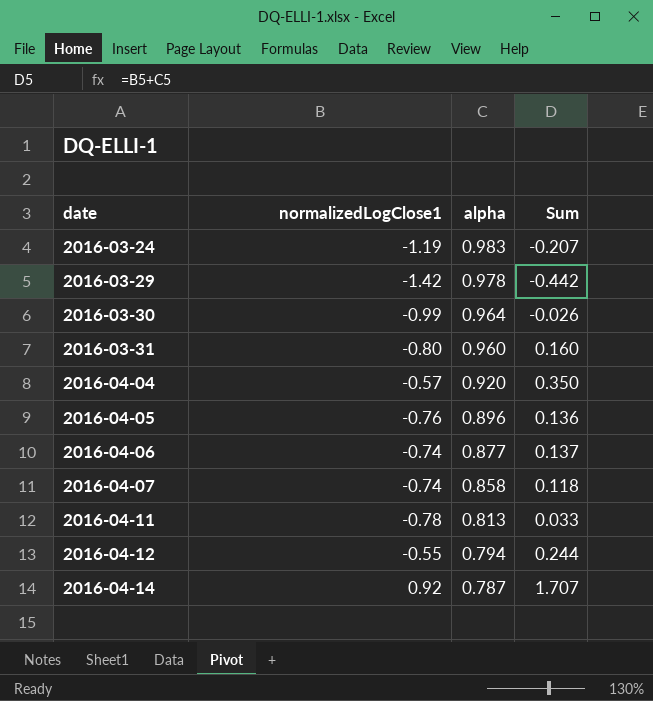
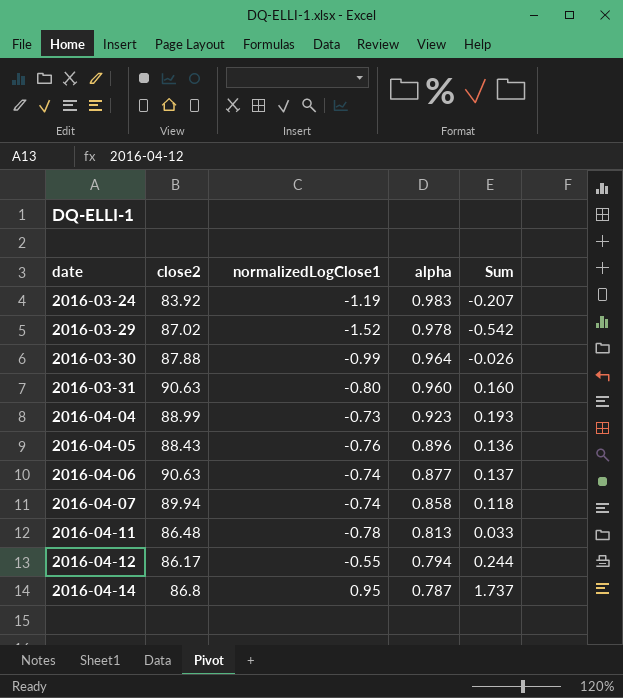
column close2 | position: none -> 2
2016-03-29 | normalizedLogClose1: -1.42 -> -1.52
2016-03-29 | Sum: -0.442 -> -0.542
2016-04-04 | normalizedLogClose1: -0.57 -> -0.73
2016-04-04 | alpha: 0.920 -> 0.923
2016-04-04 | Sum: 0.350 -> 0.193
2016-04-14 | normalizedLogClose1: 0.92 -> 0.95
2016-04-14 | Sum: 1.707 -> 1.737

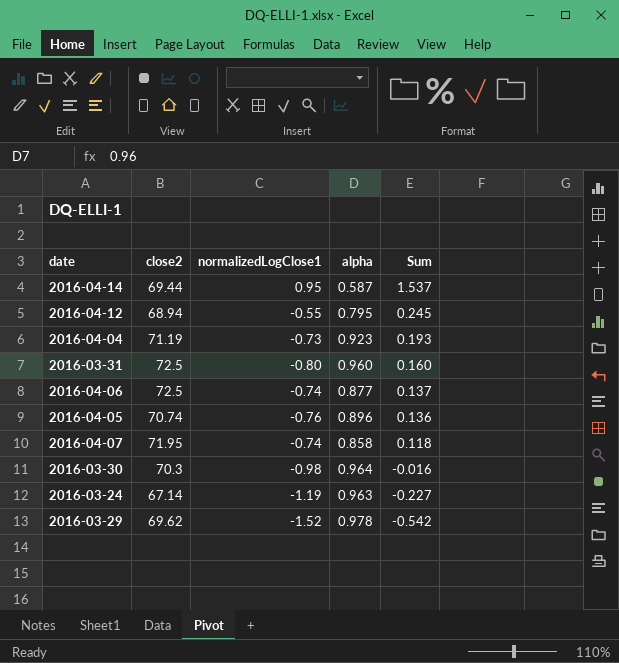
row order: date ascending -> Sum descending
row 2016-04-11: 86.48 | -0.78 | 0.813 | 0.033 -> none
2016-04-14 | close2: 86.8 -> 69.44
2016-04-14 | alpha: 0.787 -> 0.587
2016-04-14 | Sum: 1.737 -> 1.537
2016-04-12 | close2: 86.17 -> 68.94
2016-04-12 | alpha: 0.794 -> 0.795
2016-04-12 | Sum: 0.244 -> 0.245
2016-04-04 | close2: 88.99 -> 71.19
2016-03-31 | close2: 90.63 -> 72.5
2016-04-06 | close2: 90.63 -> 72.5
2016-04-05 | close2: 88.43 -> 70.74
2016-04-07 | close2: 89.94 -> 71.95
2016-03-30 | close2: 87.88 -> 70.3
2016-03-30 | normalizedLogClose1: -0.99 -> -0.98
2016-03-30 | Sum: -0.026 -> -0.016
2016-03-24 | close2: 83.92 -> 67.14
2016-03-24 | alpha: 0.983 -> 0.963
2016-03-24 | Sum: -0.207 -> -0.227
2016-03-29 | close2: 87.02 -> 69.62

